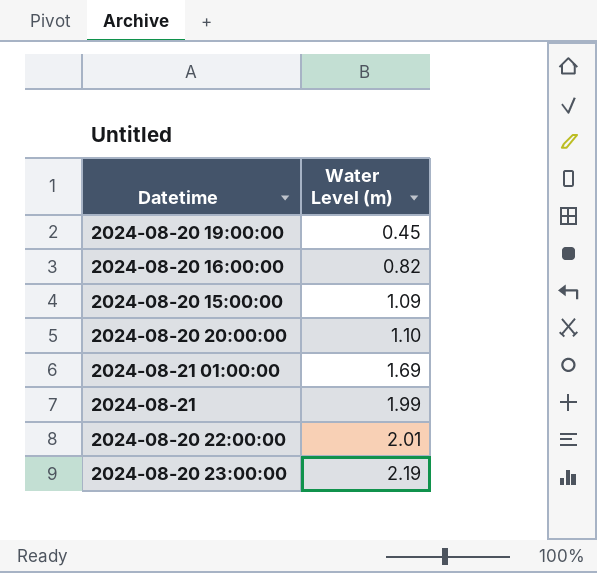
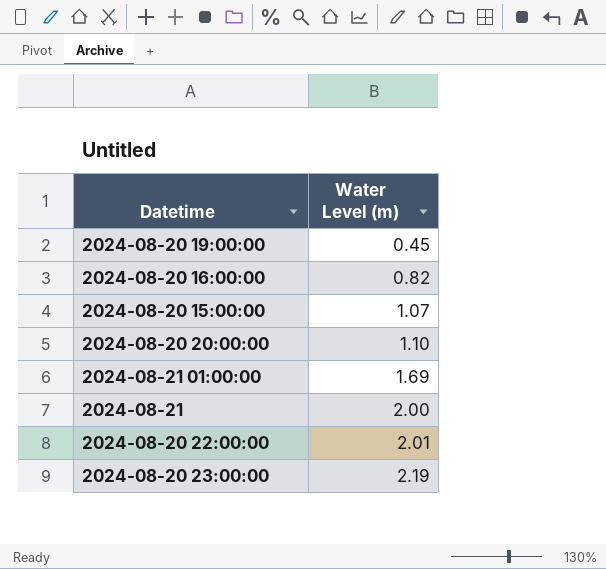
2024-08-20 15:00:00 | Water Level (m): 1.09 -> 1.07
2024-08-21 | Water Level (m): 1.99 -> 2.00

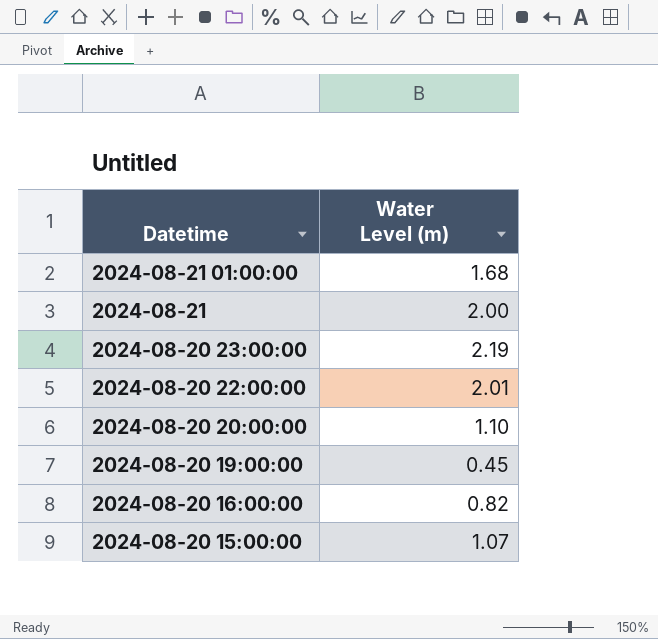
row order: Water Level (m) ascending -> Datetime descending
2024-08-21 01:00:00 | Water Level (m): 1.69 -> 1.68

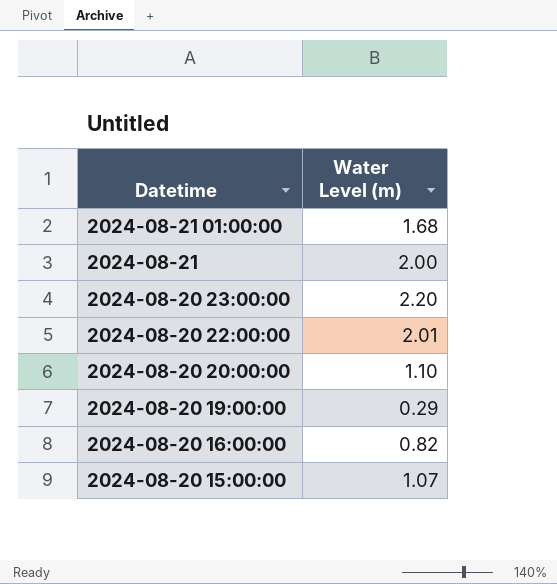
2024-08-20 23:00:00 | Water Level (m): 2.19 -> 2.20
2024-08-20 19:00:00 | Water Level (m): 0.45 -> 0.29

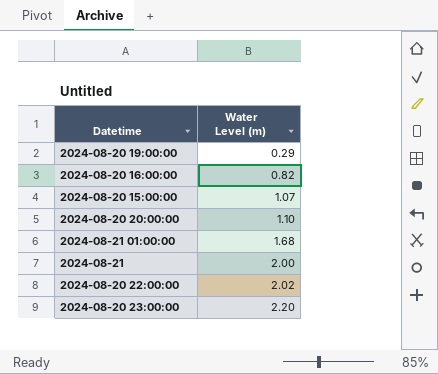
row order: Datetime descending -> Water Level (m) ascending
2024-08-20 22:00:00 | Water Level (m): 2.01 -> 2.02

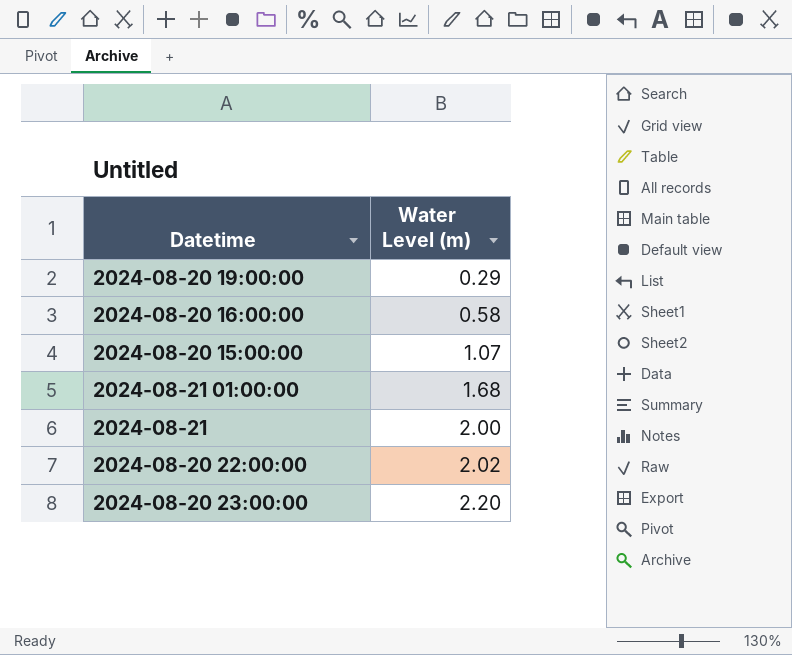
row 2024-08-20 20:00:00: 1.10 -> none
2024-08-20 16:00:00 | Water Level (m): 0.82 -> 0.58

